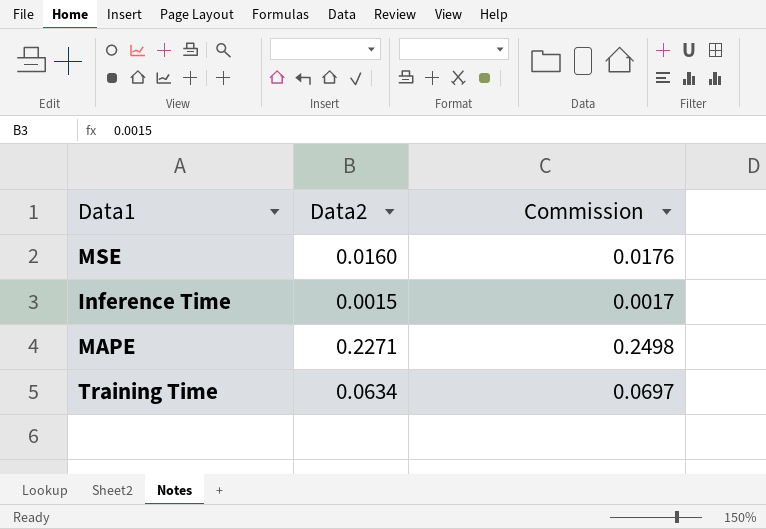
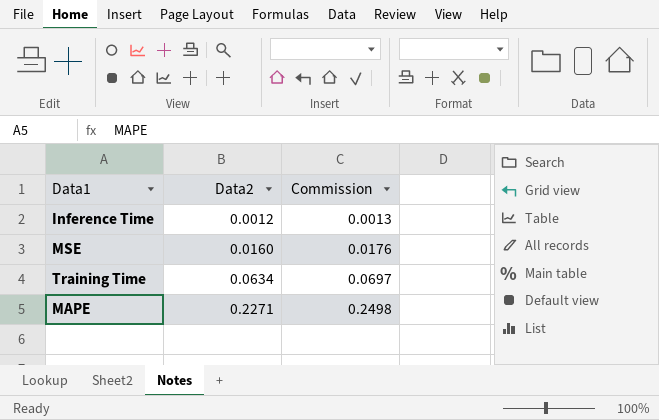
row order: none -> Data2 ascending
Inference Time | Data2: 0.0015 -> 0.0012
Inference Time | Commission: 0.0017 -> 0.0013

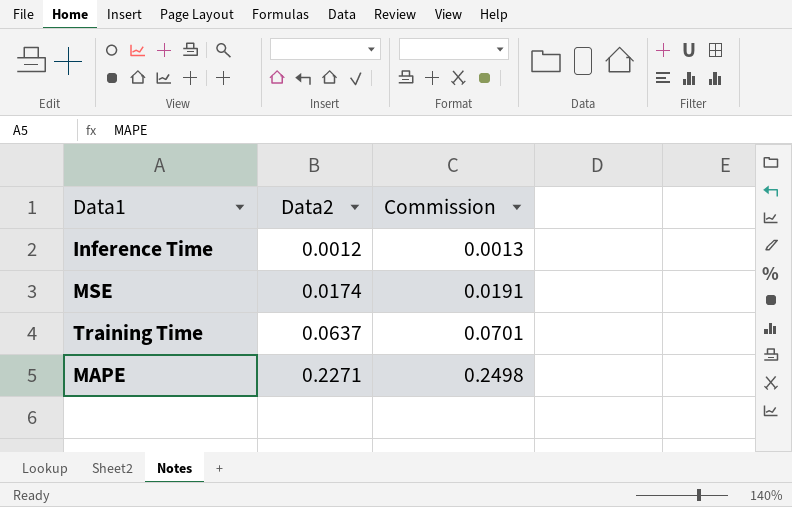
MSE | Data2: 0.0160 -> 0.0174
MSE | Commission: 0.0176 -> 0.0191
Training Time | Data2: 0.0634 -> 0.0637
Training Time | Commission: 0.0697 -> 0.0701

